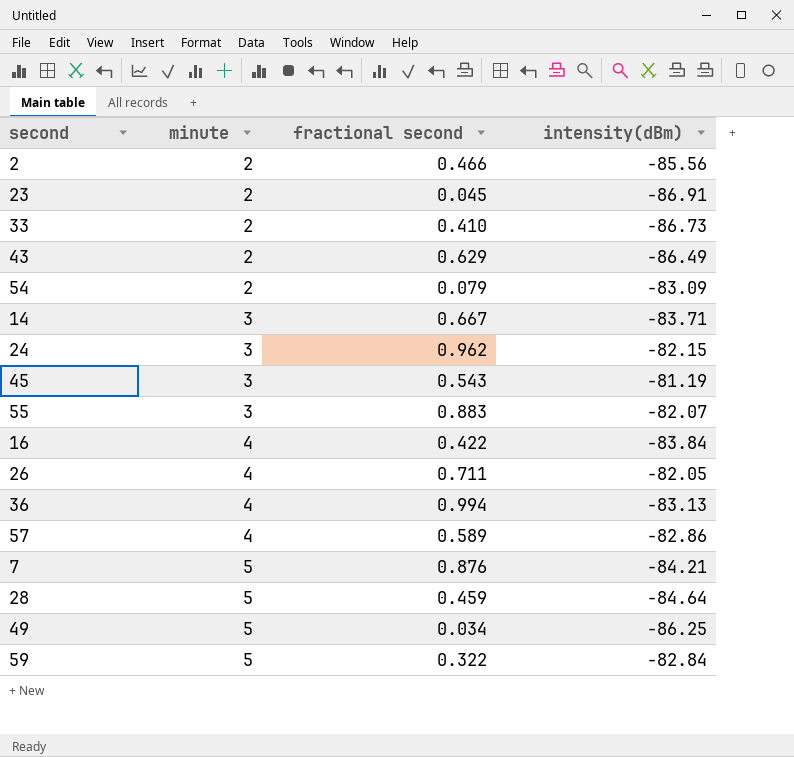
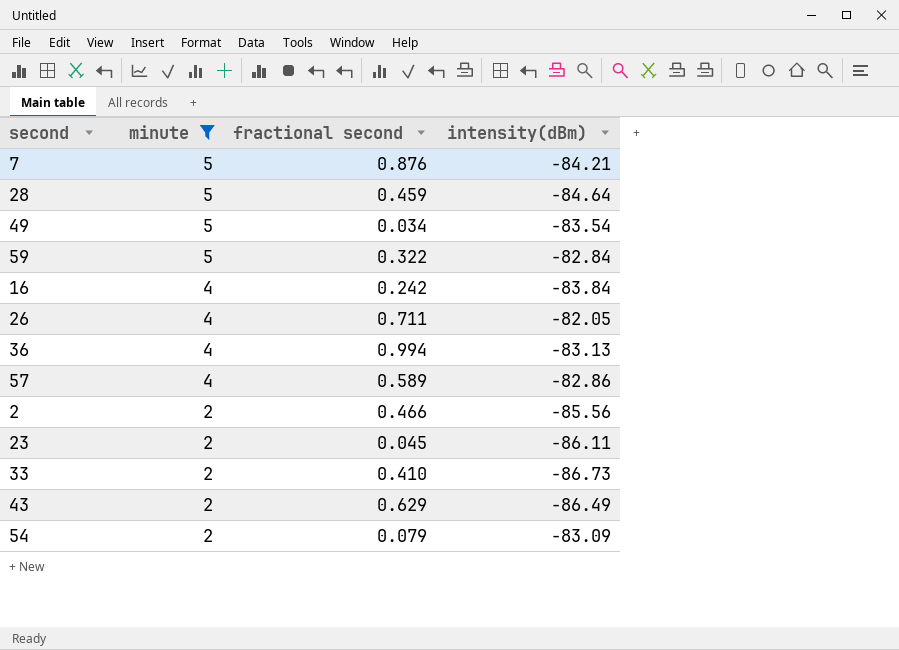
filter: none -> minute != 3
row order: minute ascending -> minute descending
49 | intensity(dBm): -86.25 -> -83.54
16 | fractional second: 0.422 -> 0.242
23 | intensity(dBm): -86.91 -> -86.11

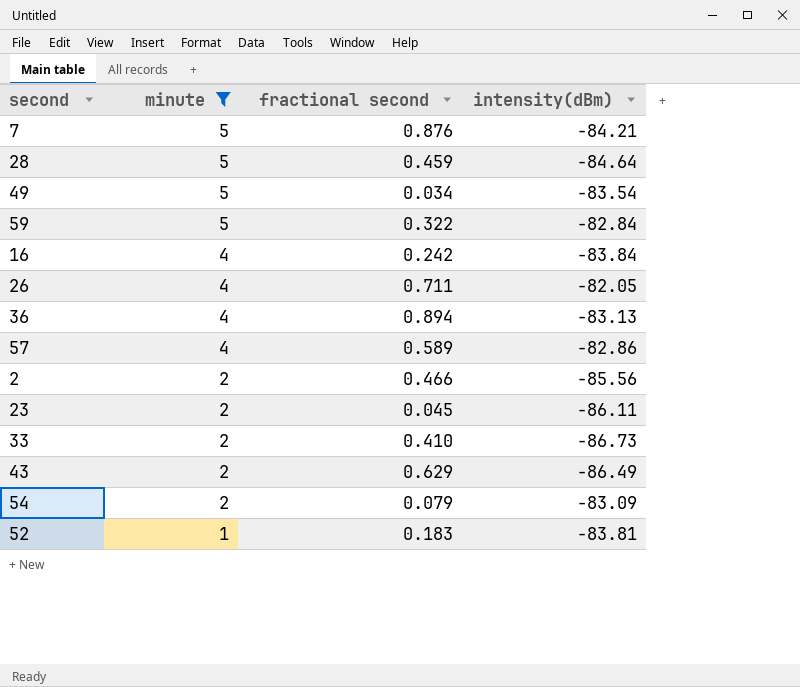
36 | fractional second: 0.994 -> 0.894
row 52: none -> 1 | 0.183 | -83.81

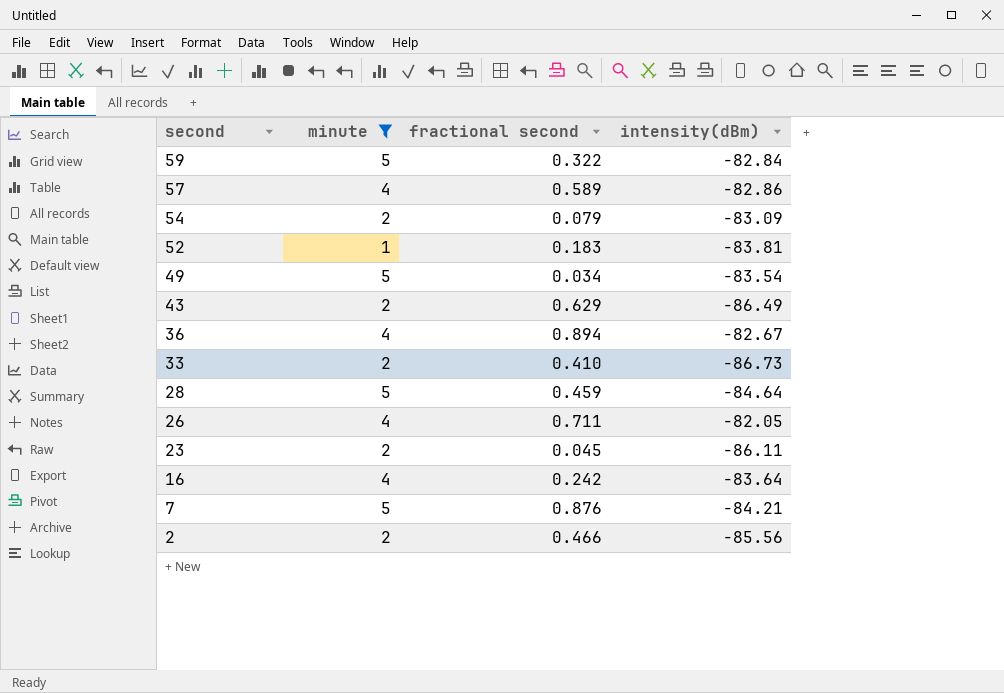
row order: minute descending -> second descending
36 | intensity(dBm): -83.13 -> -82.67
16 | intensity(dBm): -83.84 -> -83.64

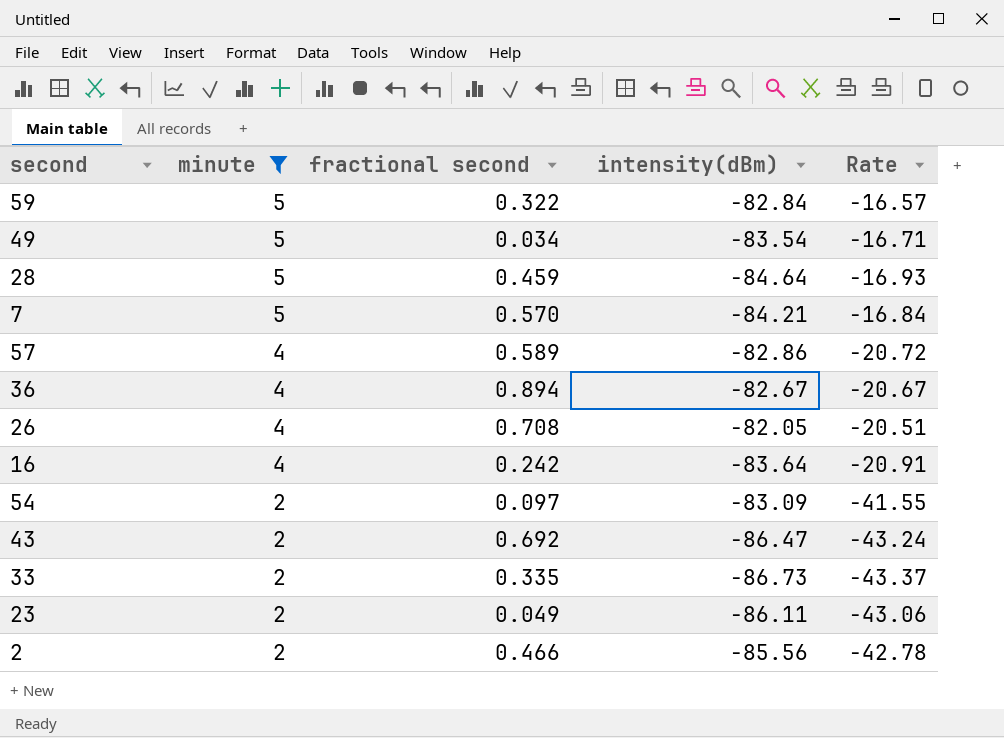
row order: second descending -> minute descending
column Rate | formula: none -> [intensity(dBm)] / [minute]
row 52: 1 | 0.183 | -83.81 -> none
7 | fractional second: 0.876 -> 0.570
26 | fractional second: 0.711 -> 0.708
54 | fractional second: 0.079 -> 0.097
43 | fractional second: 0.629 -> 0.692
43 | intensity(dBm): -86.49 -> -86.47
33 | fractional second: 0.410 -> 0.335
23 | fractional second: 0.045 -> 0.049

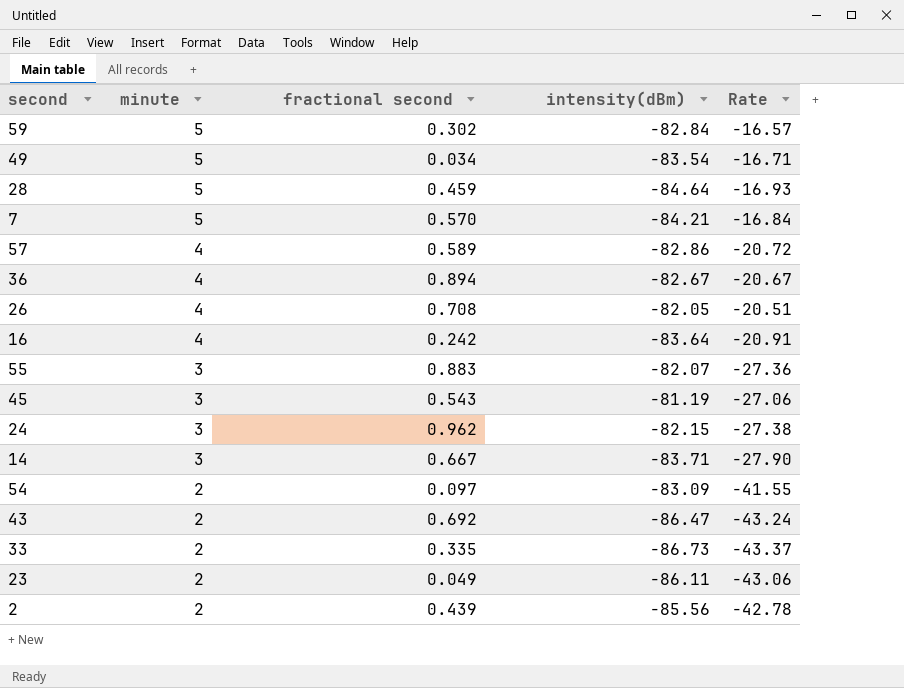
filter: minute != 3 -> none
59 | fractional second: 0.322 -> 0.302
2 | fractional second: 0.466 -> 0.439

